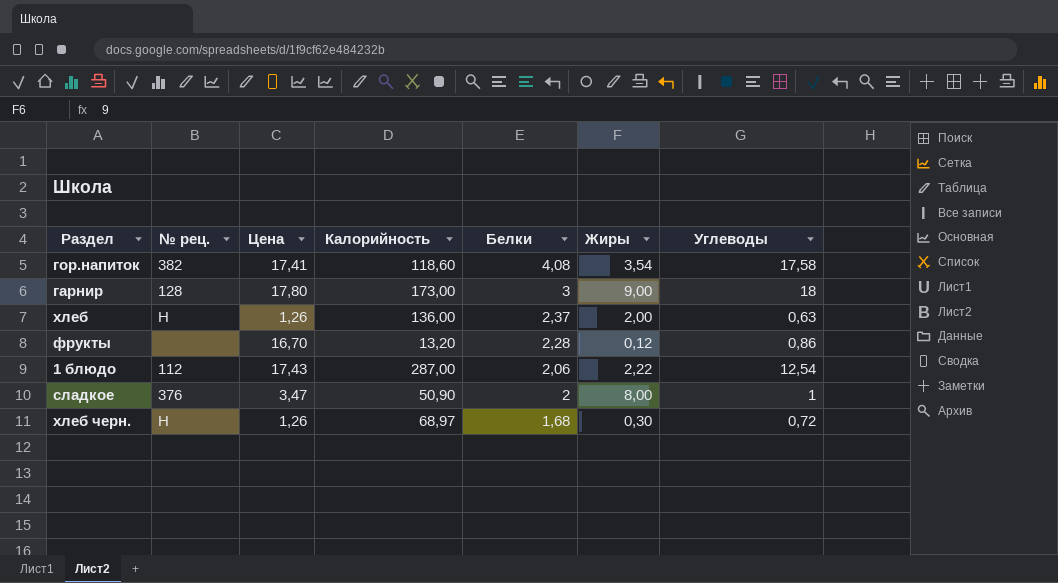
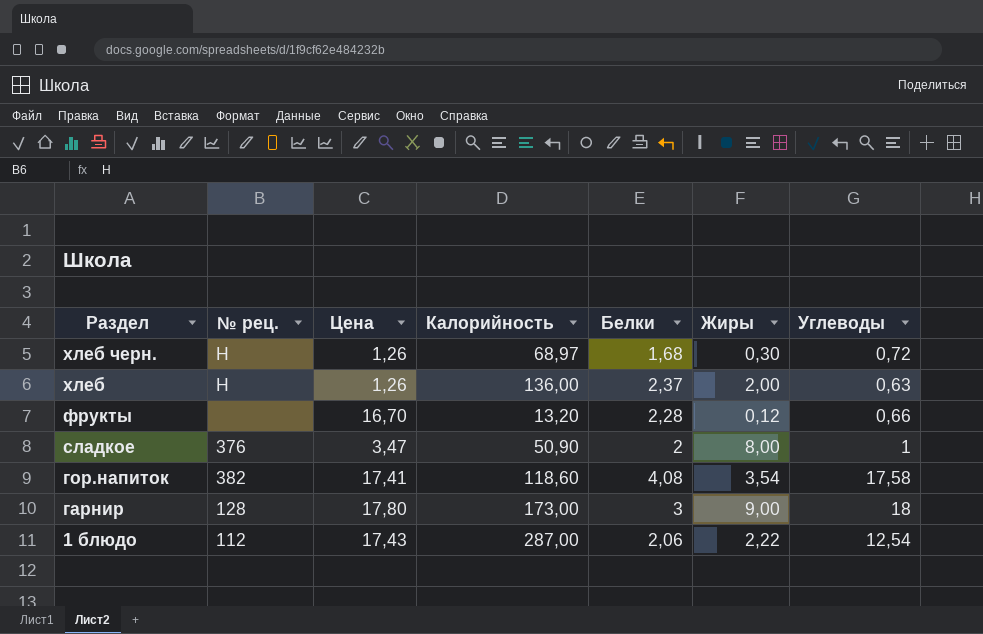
row order: Белки descending -> Раздел descending
фрукты | Углеводы: 0,86 -> 0,66

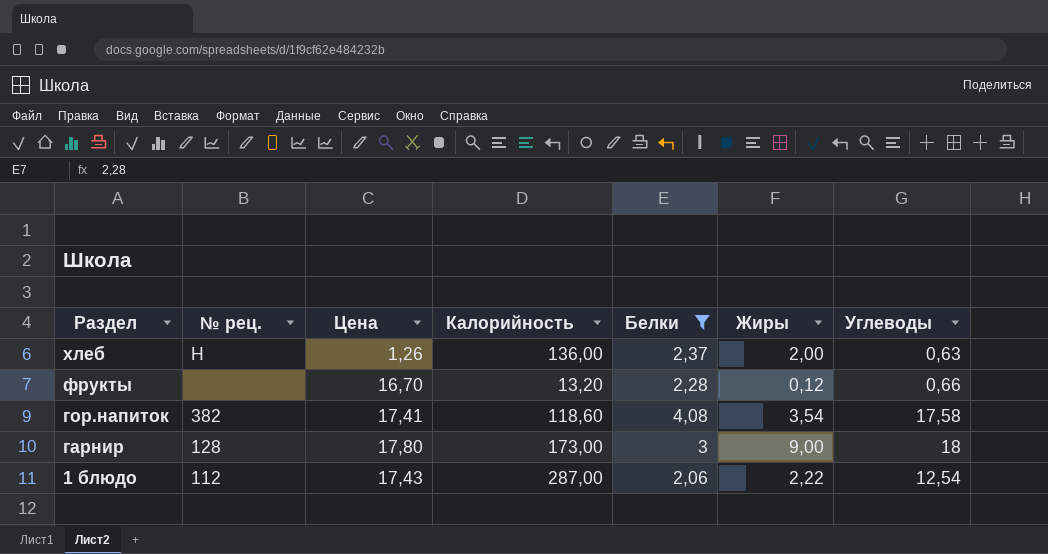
filter: none -> Белки >= 2,06

